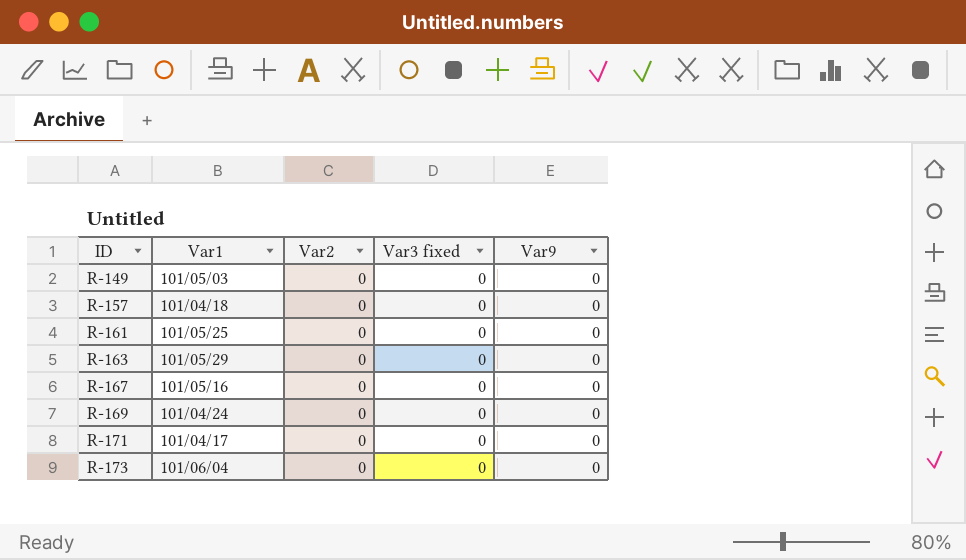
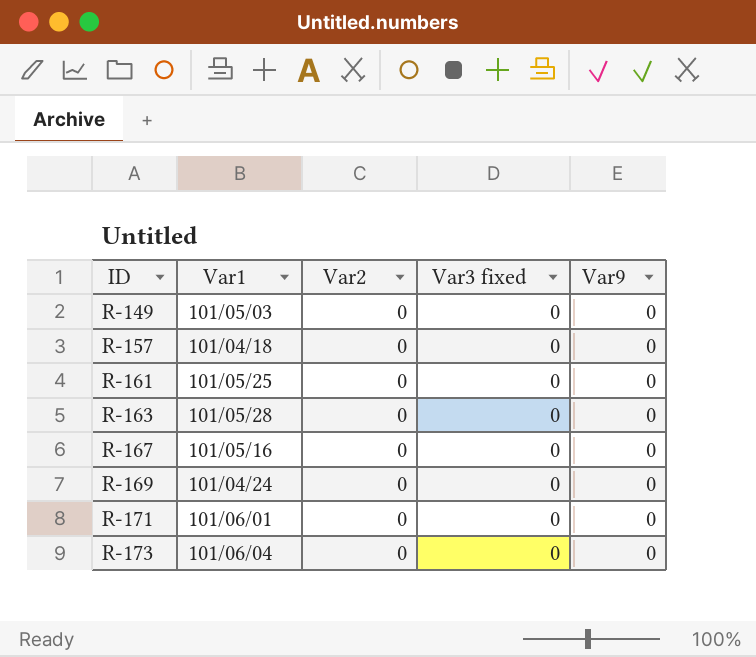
R-163 | Var1: 101/05/29 -> 101/05/28
R-171 | Var1: 101/04/17 -> 101/06/01

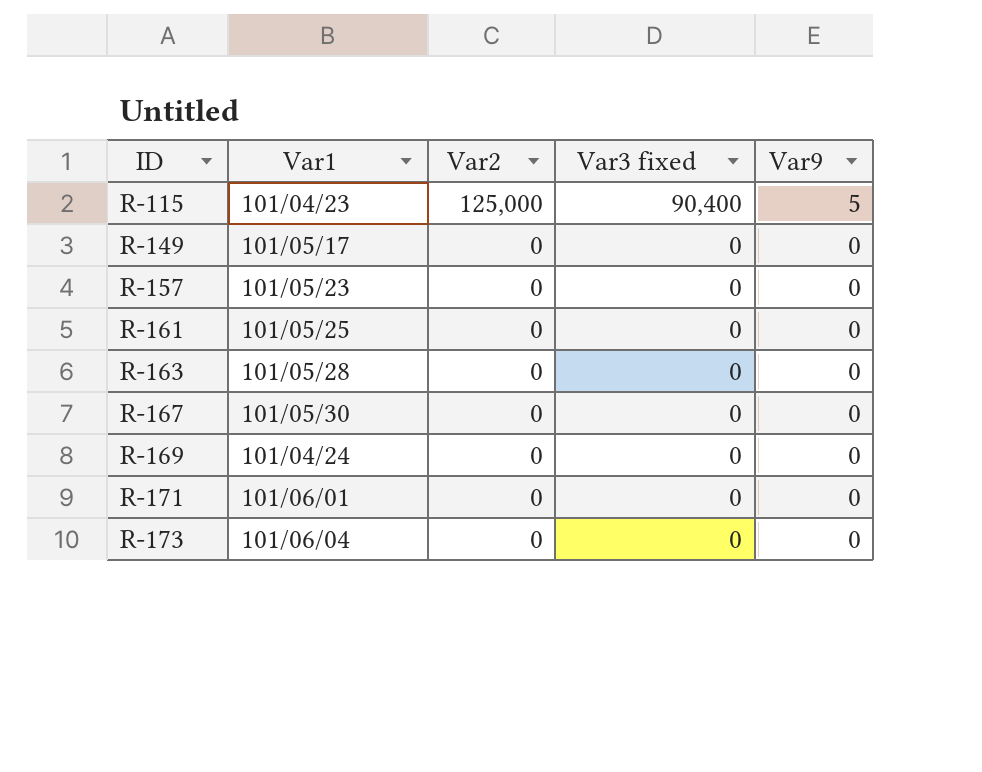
row R-115: none -> 101/04/23 | 125,000 | 90,400 | 5
R-149 | Var1: 101/05/03 -> 101/05/17
R-157 | Var1: 101/04/18 -> 101/05/23
R-167 | Var1: 101/05/16 -> 101/05/30

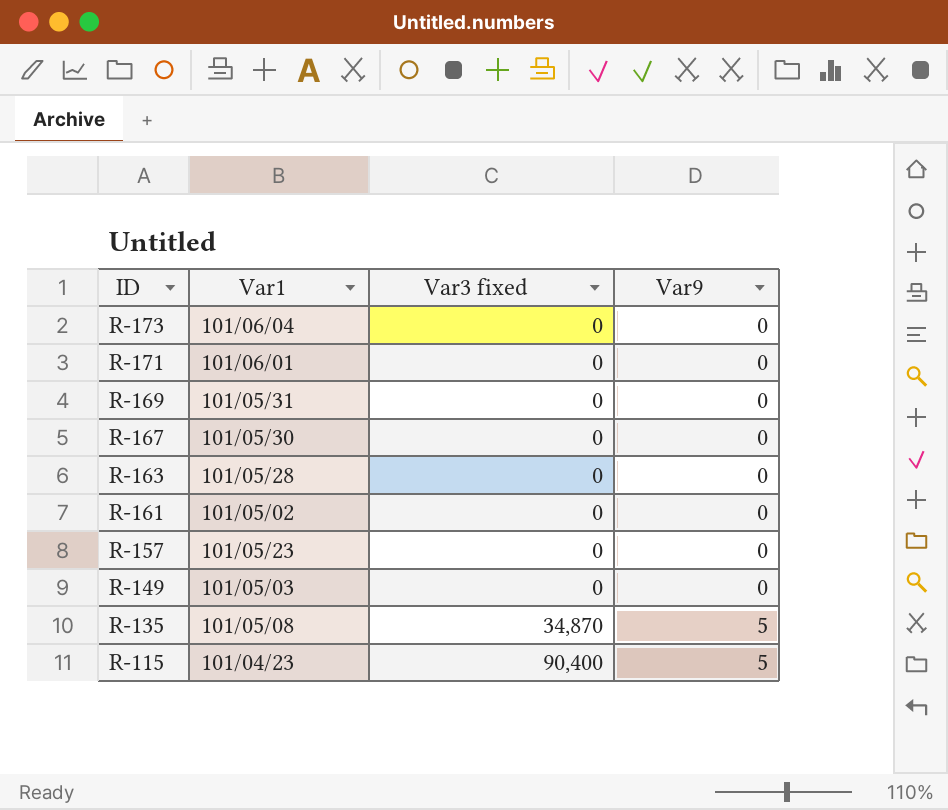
row order: ID ascending -> ID descending
column Var2 | position: 3 -> none
R-169 | Var1: 101/04/24 -> 101/05/31
R-161 | Var1: 101/05/25 -> 101/05/02
R-149 | Var1: 101/05/17 -> 101/05/03
row R-135: none -> 101/05/08 | 34,870 | 5

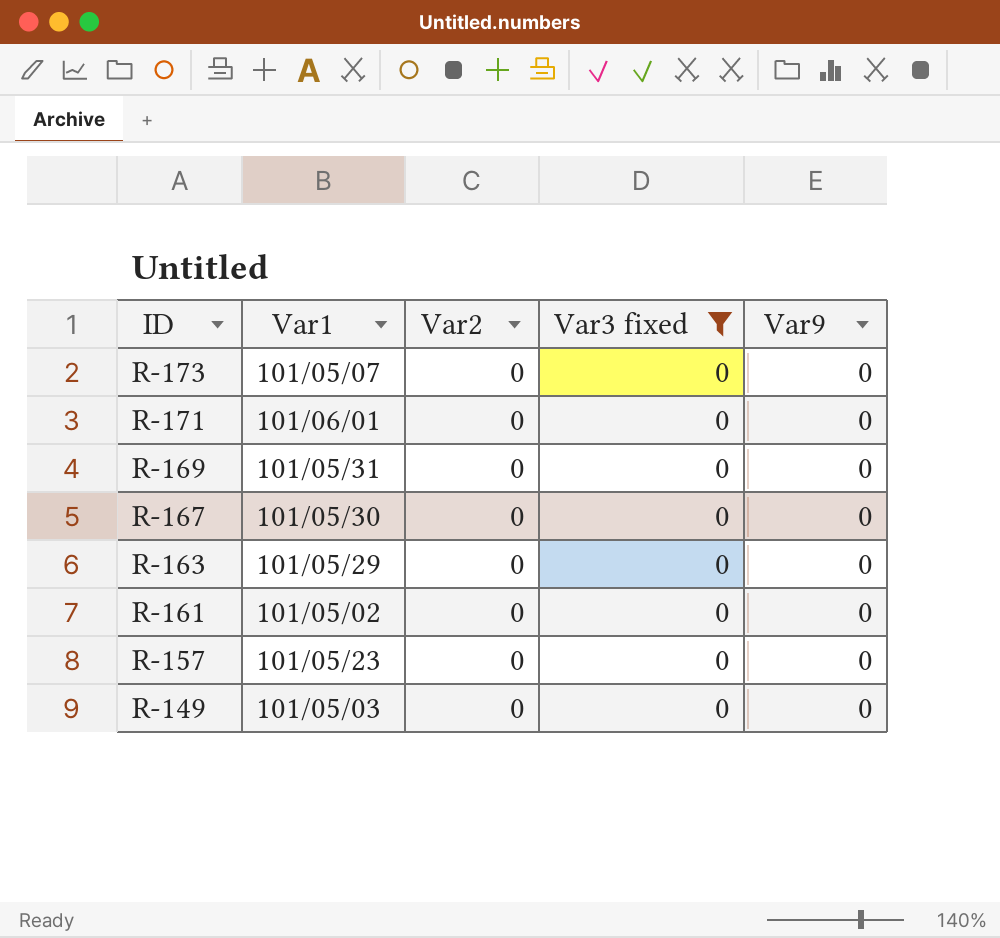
filter: none -> Var3 fixed = 0
column Var2 | position: none -> 3
R-173 | Var1: 101/06/04 -> 101/05/07
R-163 | Var1: 101/05/28 -> 101/05/29

